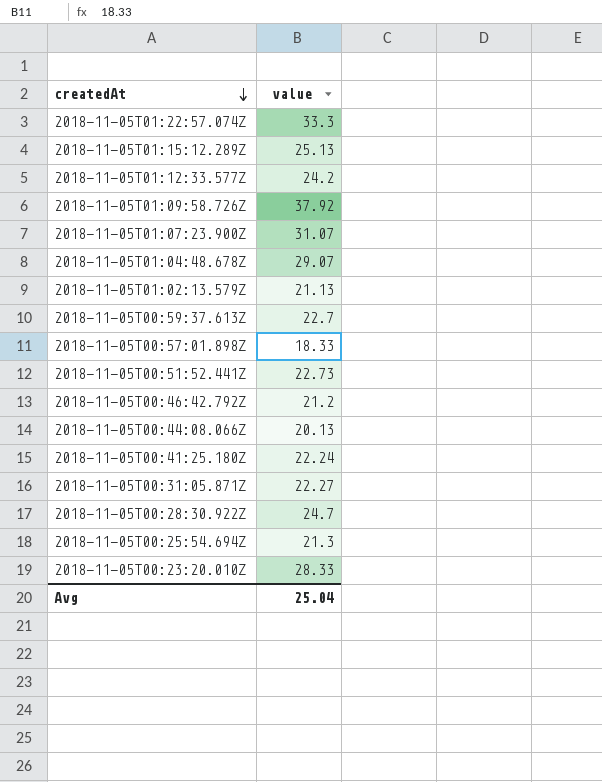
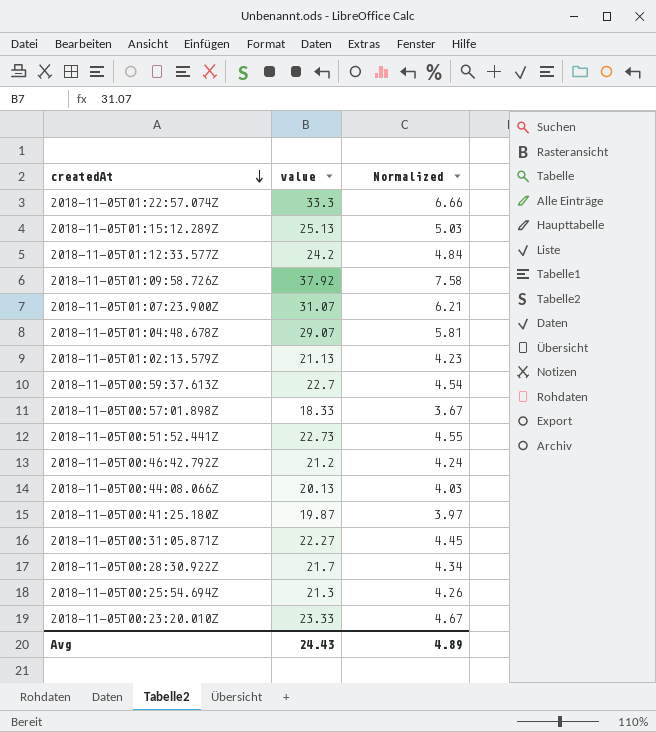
column Normalized | formula: none -> [value] * 0.2
2018-11-05T00:41:25.180Z | value: 22.24 -> 19.87
2018-11-05T00:28:30.922Z | value: 24.7 -> 21.7
2018-11-05T00:23:20.010Z | value: 28.33 -> 23.33
Avg | value: 25.04 -> 24.43

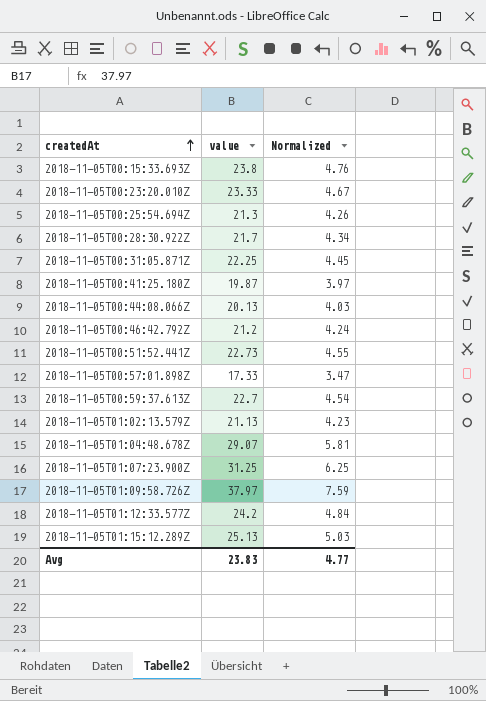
row order: createdAt descending -> createdAt ascending
row 2018-11-05T01:22:57.074Z: 33.3 | 6.66 -> none
row 2018-11-05T00:15:33.693Z: none -> 23.8 | 4.76
2018-11-05T00:31:05.871Z | value: 22.27 -> 22.25
2018-11-05T00:57:01.898Z | value: 18.33 -> 17.33
2018-11-05T00:57:01.898Z | Normalized: 3.67 -> 3.47
2018-11-05T01:07:23.900Z | value: 31.07 -> 31.25
2018-11-05T01:07:23.900Z | Normalized: 6.21 -> 6.25
2018-11-05T01:09:58.726Z | value: 37.92 -> 37.97
2018-11-05T01:09:58.726Z | Normalized: 7.58 -> 7.59
Avg | value: 24.43 -> 23.83
Avg | Normalized: 4.89 -> 4.77

